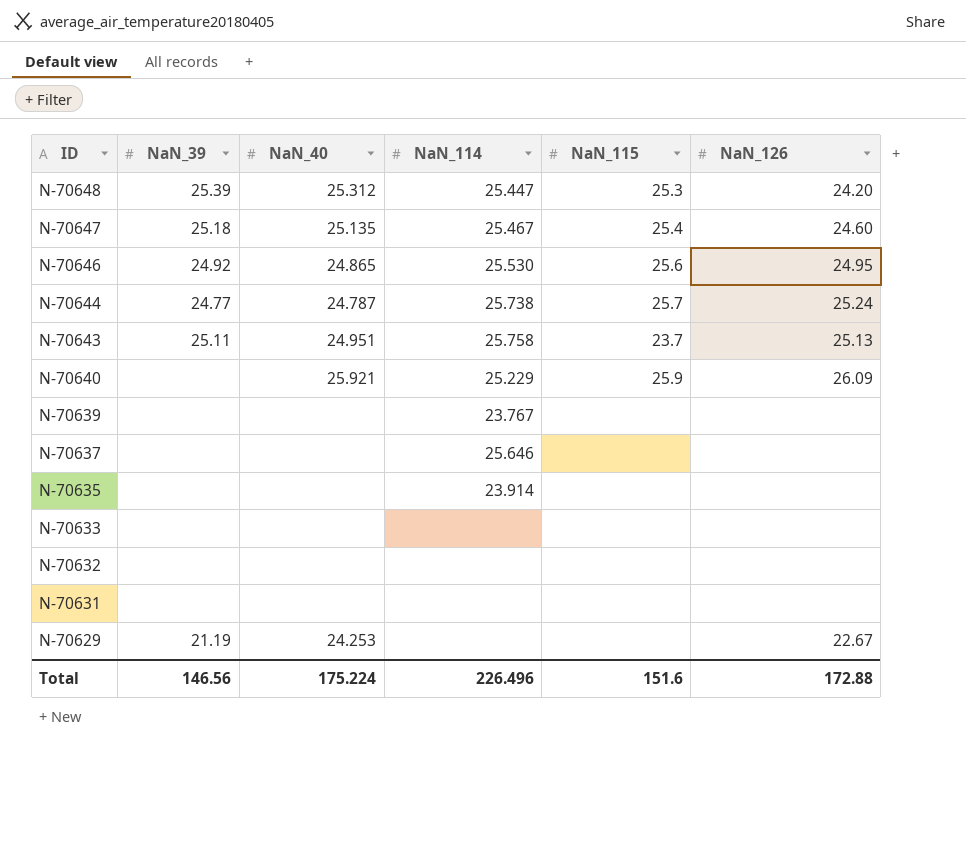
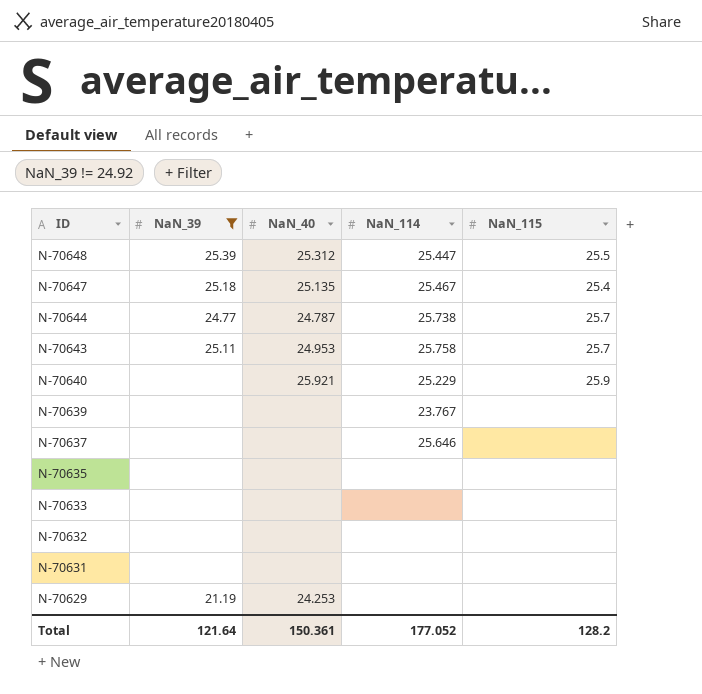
filter: none -> NaN_39 != 24.92
column NaN_126 | position: 6 -> none
N-70648 | NaN_115: 25.3 -> 25.5
N-70643 | NaN_40: 24.951 -> 24.953
N-70643 | NaN_115: 23.7 -> 25.7
N-70635 | NaN_114: 23.914 -> none
Total | NaN_39: 146.56 -> 121.64
Total | NaN_40: 175.224 -> 150.361
Total | NaN_114: 226.496 -> 177.052
Total | NaN_115: 151.6 -> 128.2

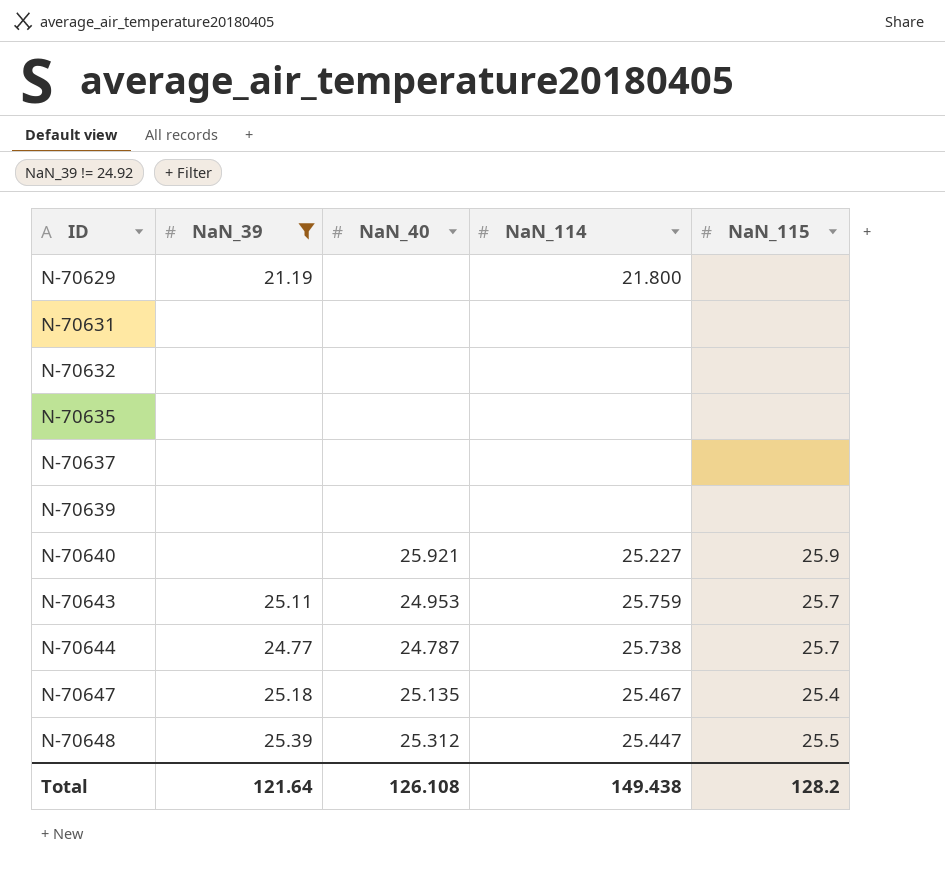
row order: ID descending -> ID ascending
row N-70633: none | none | none | none -> none
N-70629 | NaN_40: 24.253 -> none
N-70629 | NaN_114: none -> 21.800
N-70637 | NaN_114: 25.646 -> none
N-70639 | NaN_114: 23.767 -> none
N-70640 | NaN_114: 25.229 -> 25.227
N-70643 | NaN_114: 25.758 -> 25.759
Total | NaN_40: 150.361 -> 126.108
Total | NaN_114: 177.052 -> 149.438

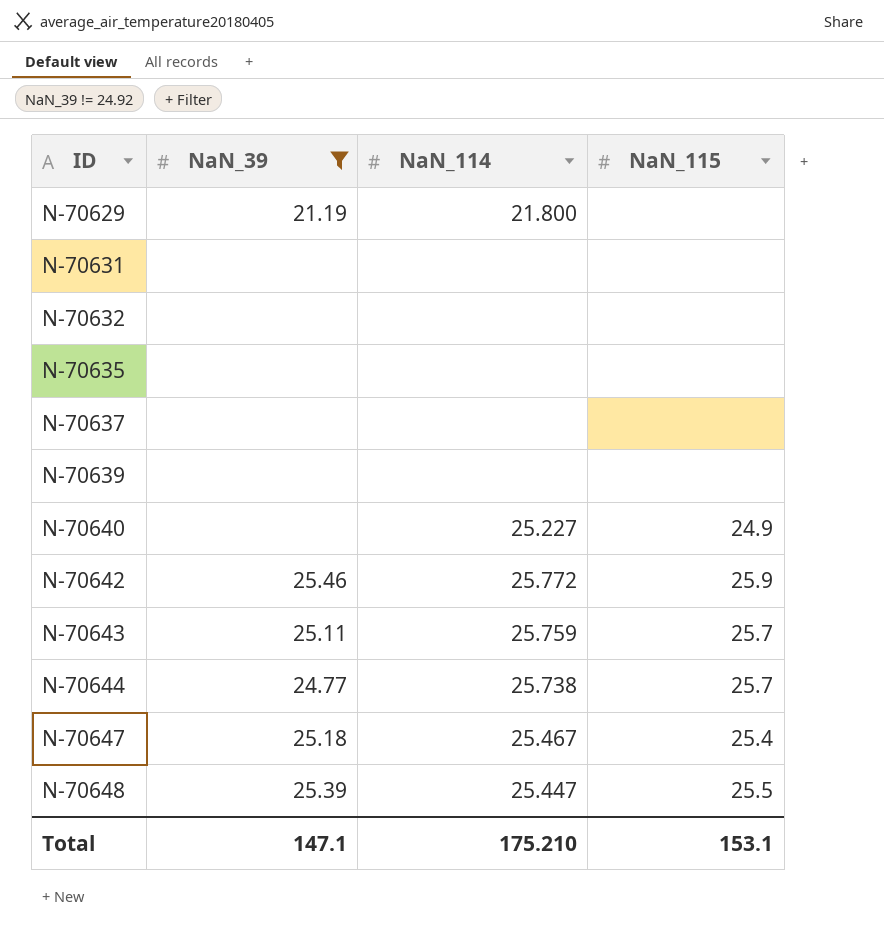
column NaN_40 | position: 3 -> none
N-70640 | NaN_115: 25.9 -> 24.9
row N-70642: none -> 25.46 | 25.772 | 25.9
Total | NaN_39: 121.64 -> 147.1
Total | NaN_114: 149.438 -> 175.210
Total | NaN_115: 128.2 -> 153.1

